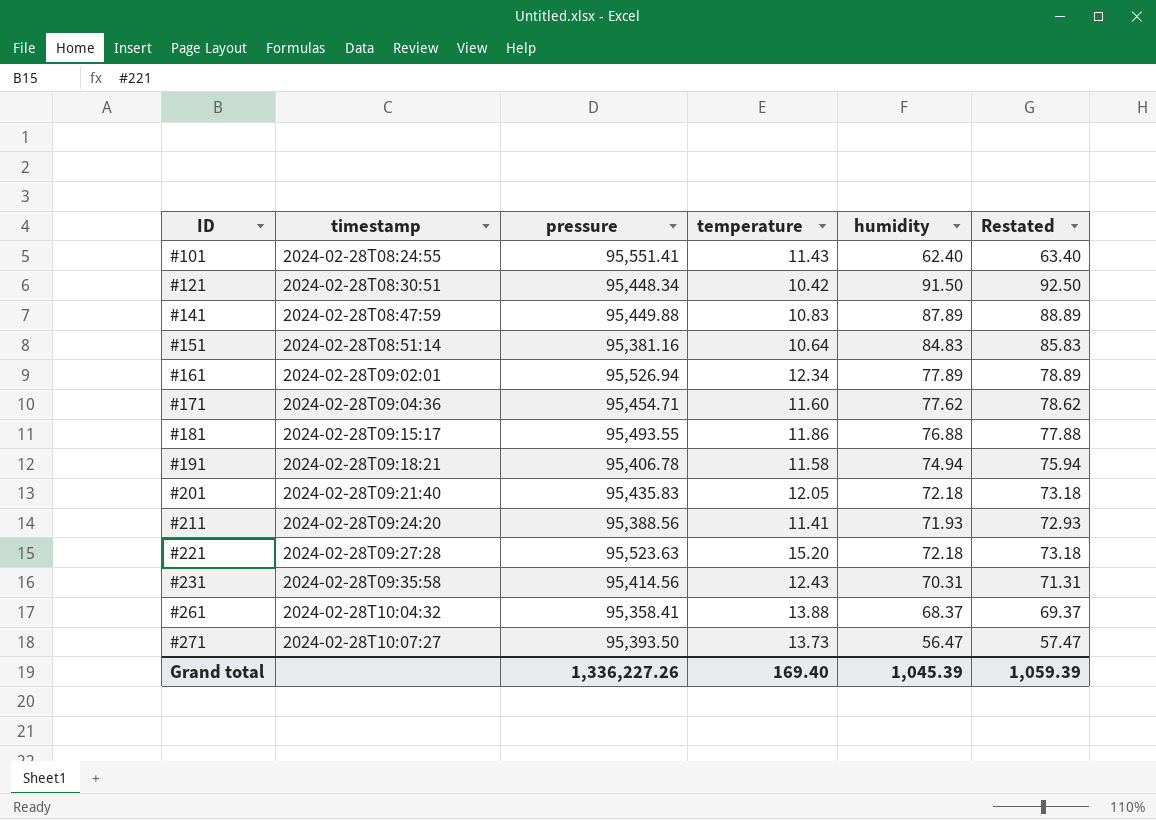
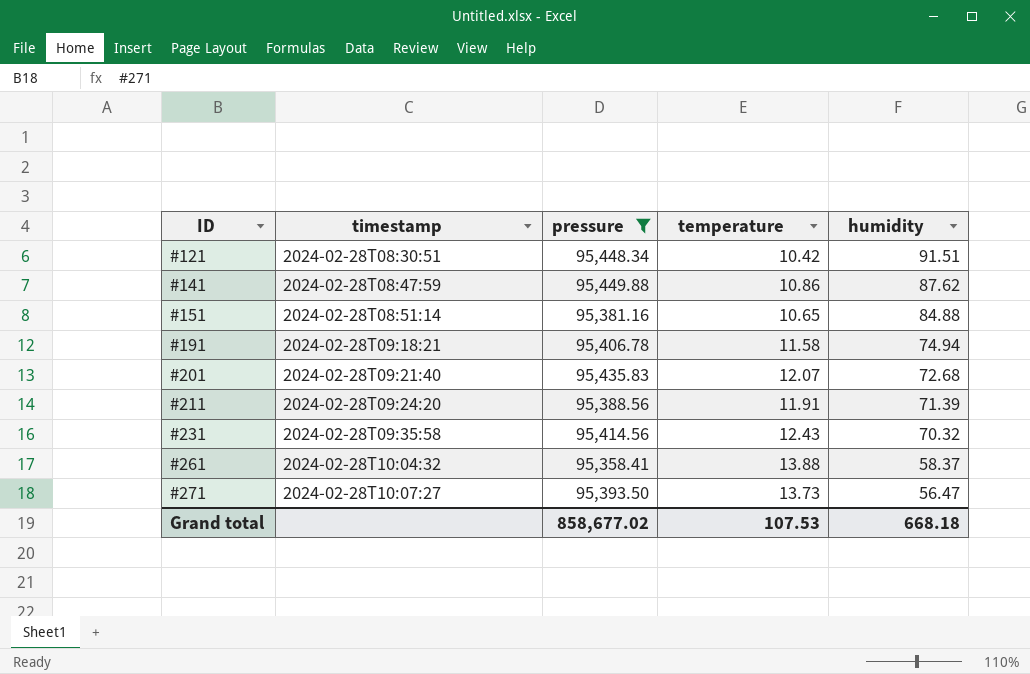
filter: none -> pressure <= 95,449.88
column Restated | formula: [humidity] + 1 -> none
#121 | humidity: 91.50 -> 91.51
#141 | temperature: 10.83 -> 10.86
#141 | humidity: 87.89 -> 87.62
#151 | temperature: 10.64 -> 10.65
#151 | humidity: 84.83 -> 84.88
#201 | temperature: 12.05 -> 12.07
#201 | humidity: 72.18 -> 72.68
#211 | temperature: 11.41 -> 11.91
#211 | humidity: 71.93 -> 71.39
#231 | humidity: 70.31 -> 70.32
#261 | humidity: 68.37 -> 58.37
Grand total | pressure: 1,336,227.26 -> 858,677.02
Grand total | temperature: 169.40 -> 107.53
Grand total | humidity: 1,045.39 -> 668.18

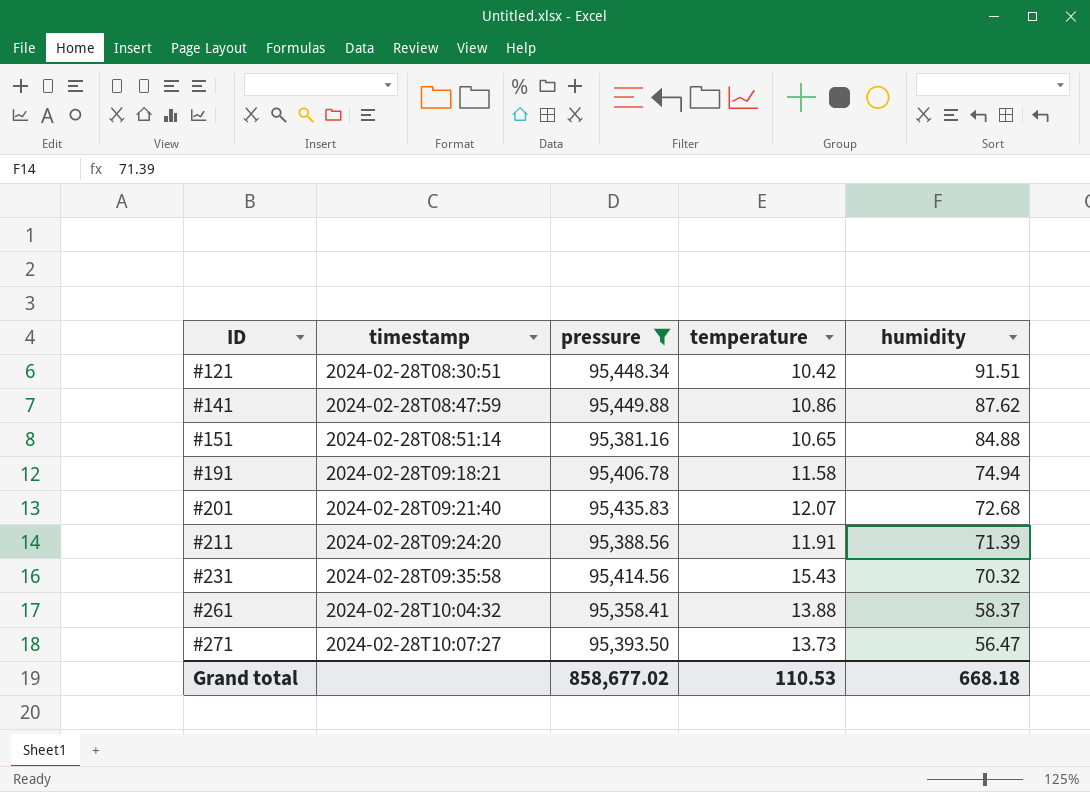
#231 | temperature: 12.43 -> 15.43
Grand total | temperature: 107.53 -> 110.53

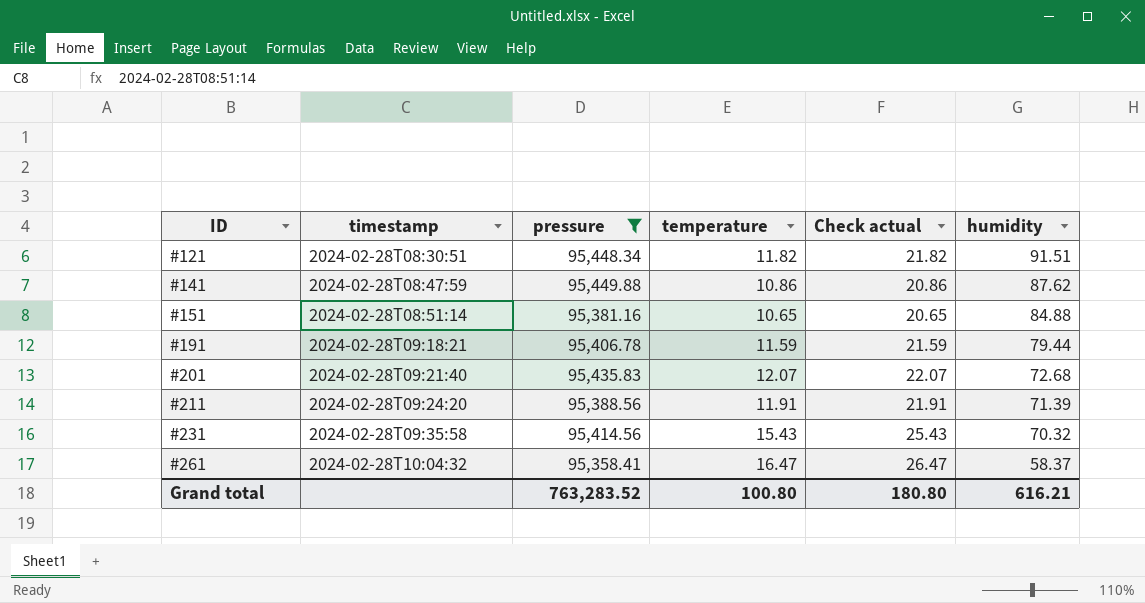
column Check actual | formula: none -> [temperature] + 10
row #271: 2024-02-28T10:07:27 | 95,393.50 | 13.73 | 56.47 -> none
#121 | temperature: 10.42 -> 11.82
#191 | temperature: 11.58 -> 11.59
#191 | humidity: 74.94 -> 79.44
#261 | temperature: 13.88 -> 16.47
Grand total | pressure: 858,677.02 -> 763,283.52
Grand total | temperature: 110.53 -> 100.80
Grand total | humidity: 668.18 -> 616.21

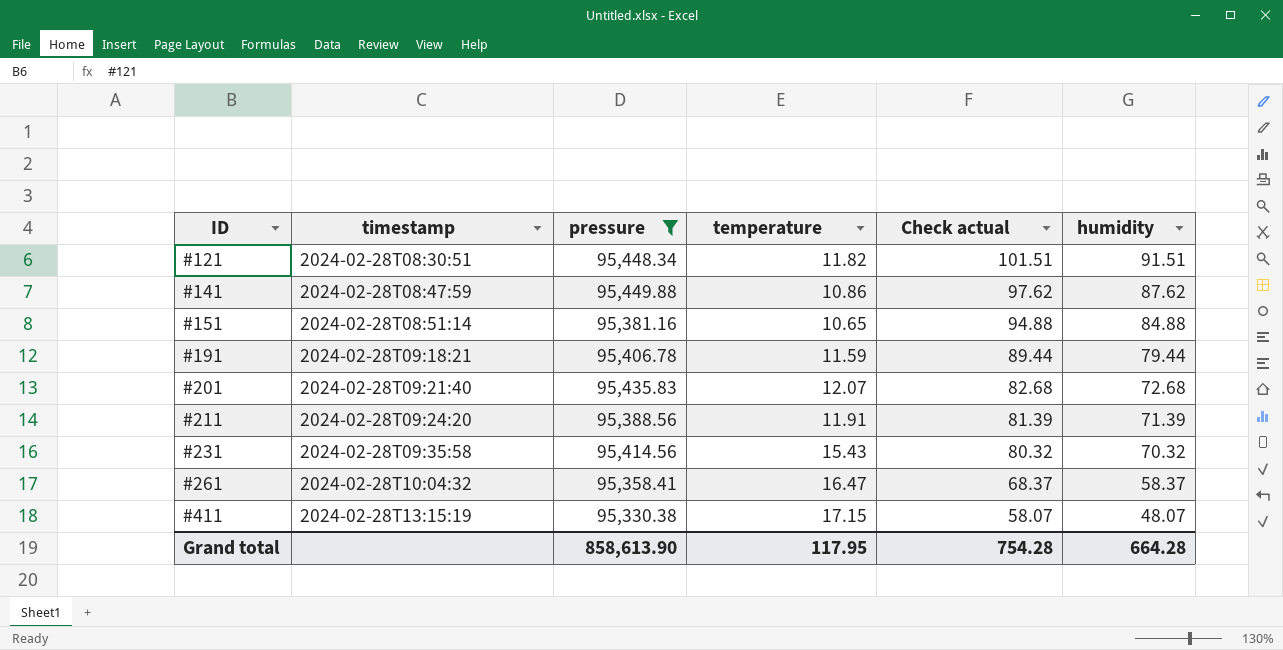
column Check actual | formula: [temperature] + 10 -> [humidity] + 10
row #411: none -> 2024-02-28T13:15:19 | 95,330.38 | 17.15 | 58.07 | 48.07
Grand total | pressure: 763,283.52 -> 858,613.90
Grand total | temperature: 100.80 -> 117.95
Grand total | Check actual: 180.80 -> 754.28
Grand total | humidity: 616.21 -> 664.28

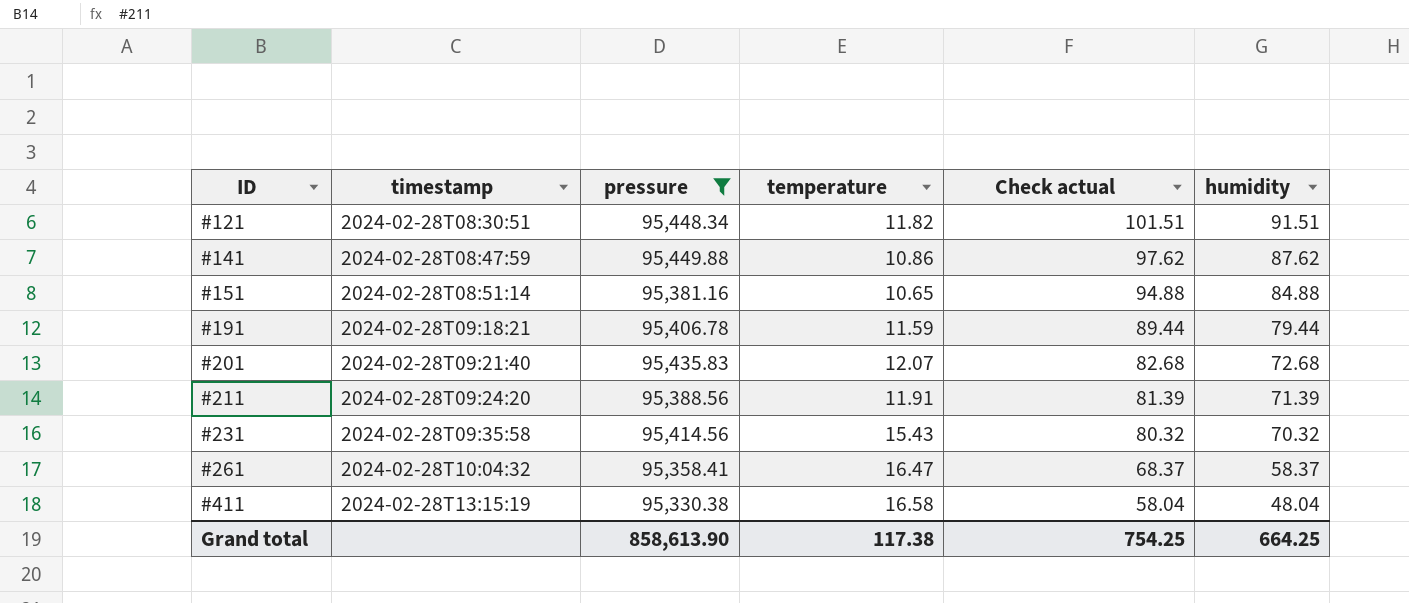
#411 | temperature: 17.15 -> 16.58
#411 | Check actual: 58.07 -> 58.04
#411 | humidity: 48.07 -> 48.04
Grand total | temperature: 117.95 -> 117.38
Grand total | Check actual: 754.28 -> 754.25
Grand total | humidity: 664.28 -> 664.25

